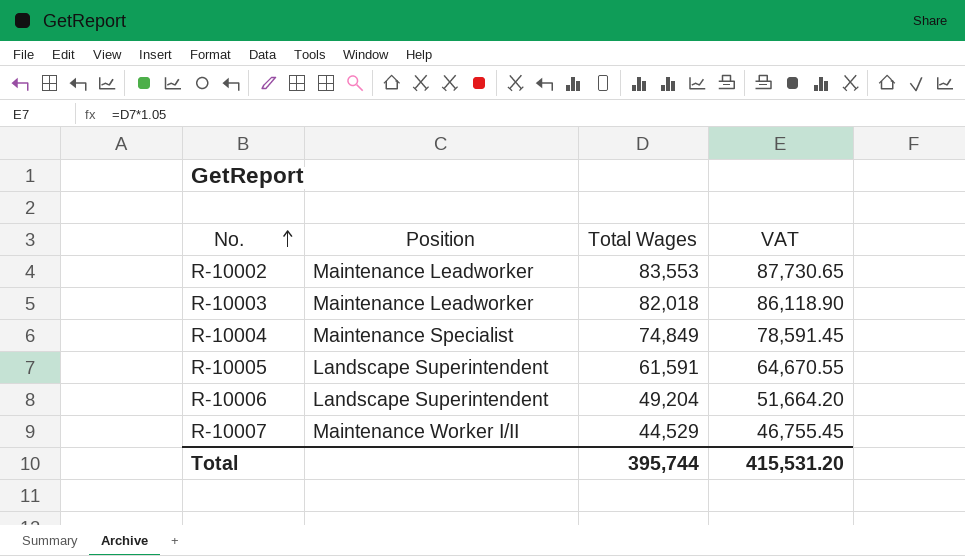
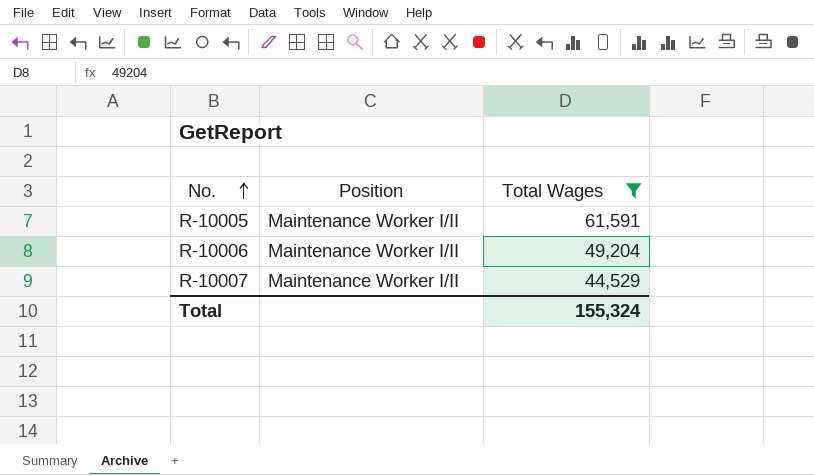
filter: none -> Total Wages <= 61,591
column VAT | formula: [Total Wages] * 1.05 -> none
R-10005 | Position: Landscape Superintendent -> Maintenance Worker I/II
R-10006 | Position: Landscape Superintendent -> Maintenance Worker I/II
Total | Total Wages: 395,744 -> 155,324

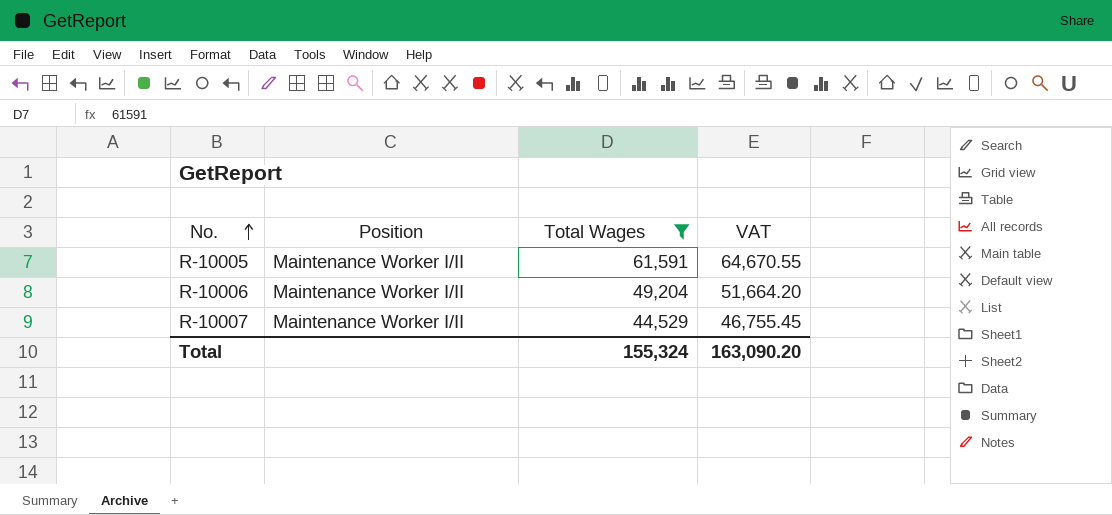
column VAT | formula: none -> [Total Wages] * 1.05

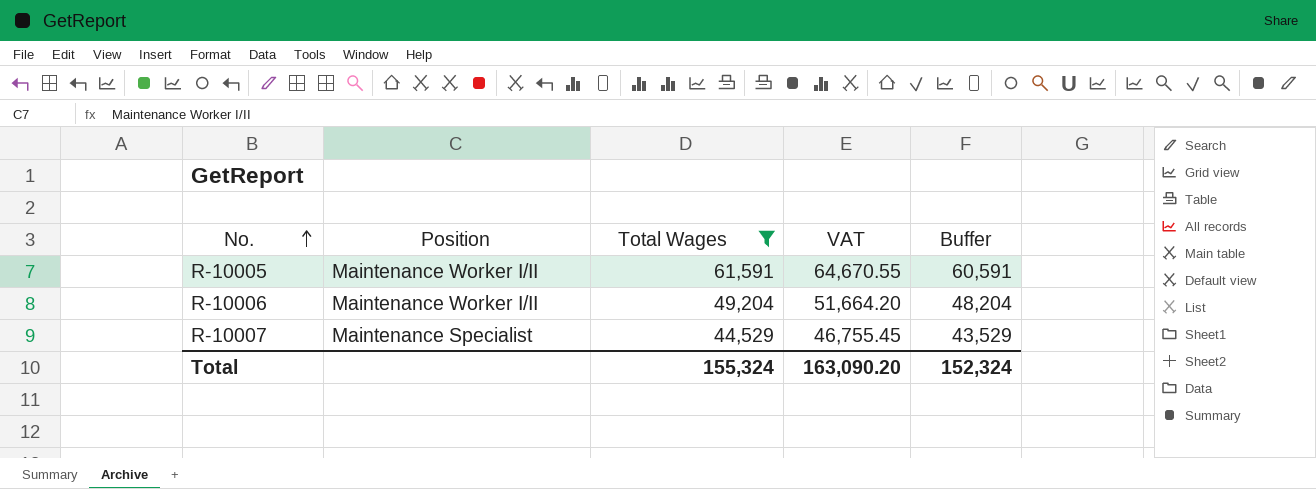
column Buffer | formula: none -> [Total Wages] - 1000
R-10007 | Position: Maintenance Worker I/II -> Maintenance Specialist

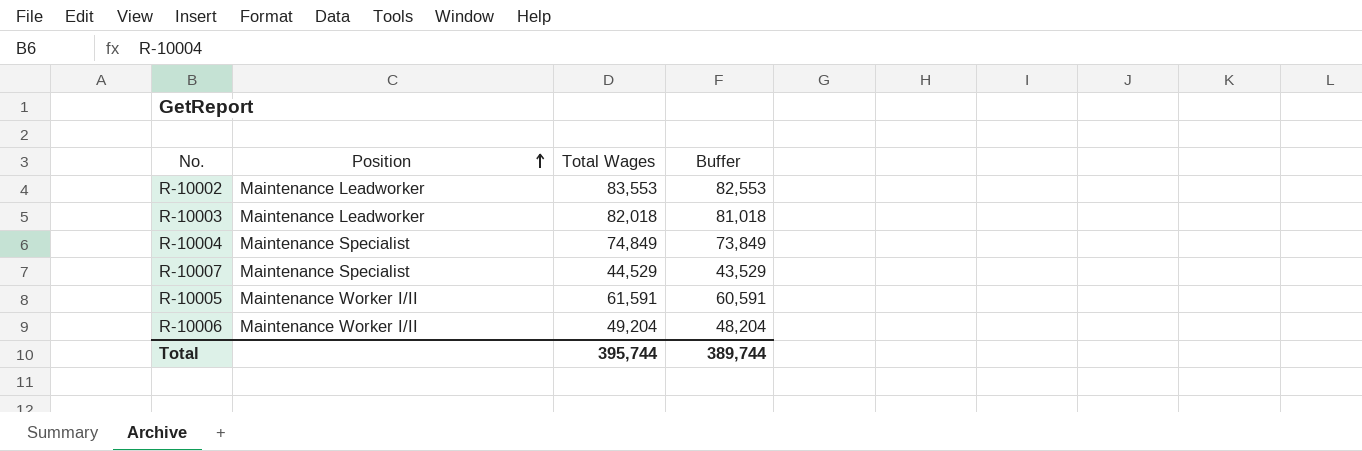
filter: Total Wages <= 61,591 -> none
row order: No. ascending -> Position ascending
column VAT | formula: [Total Wages] * 1.05 -> none
Total | Total Wages: 155,324 -> 395,744
Total | Buffer: 152,324 -> 389,744

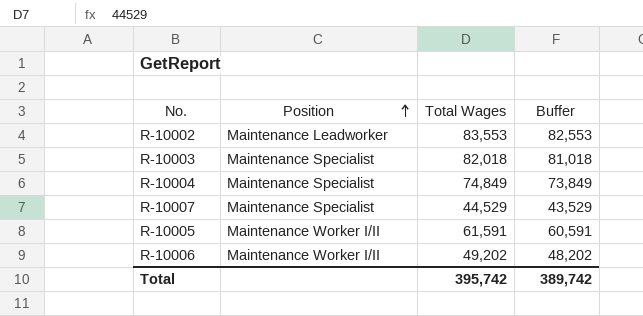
R-10003 | Position: Maintenance Leadworker -> Maintenance Specialist
R-10006 | Total Wages: 49,204 -> 49,202
R-10006 | Buffer: 48,204 -> 48,202
Total | Total Wages: 395,744 -> 395,742
Total | Buffer: 389,744 -> 389,742

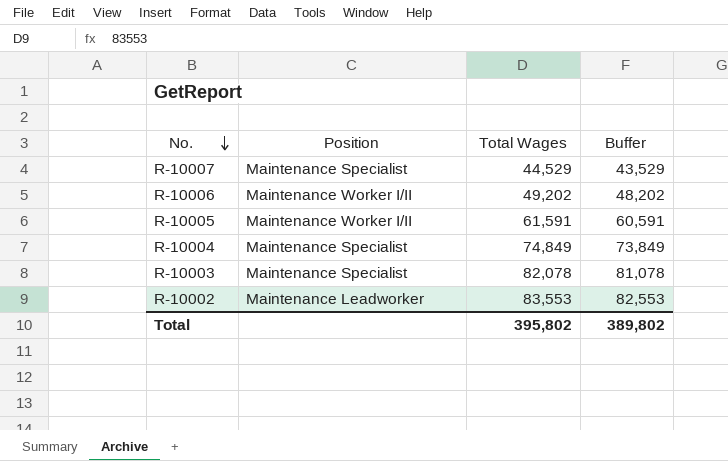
row order: Position ascending -> No. descending
R-10003 | Total Wages: 82,018 -> 82,078
R-10003 | Buffer: 81,018 -> 81,078
Total | Total Wages: 395,742 -> 395,802
Total | Buffer: 389,742 -> 389,802

